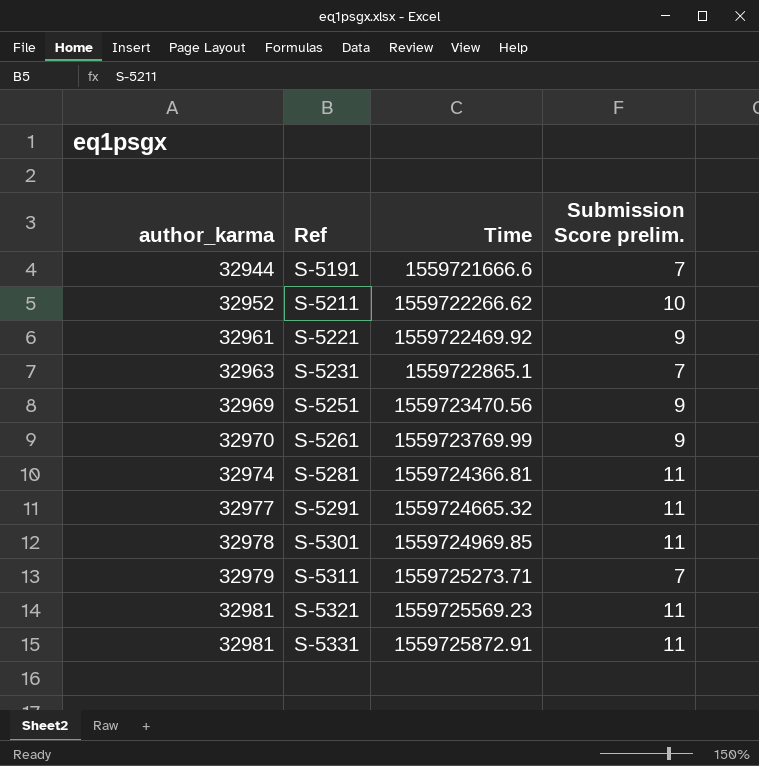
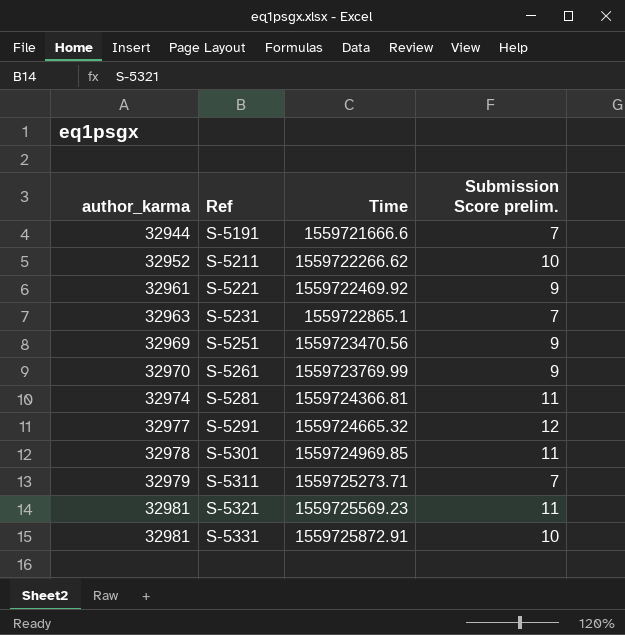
S-5291 | Submission Score prelim.: 11 -> 12
S-5331 | Submission Score prelim.: 11 -> 10

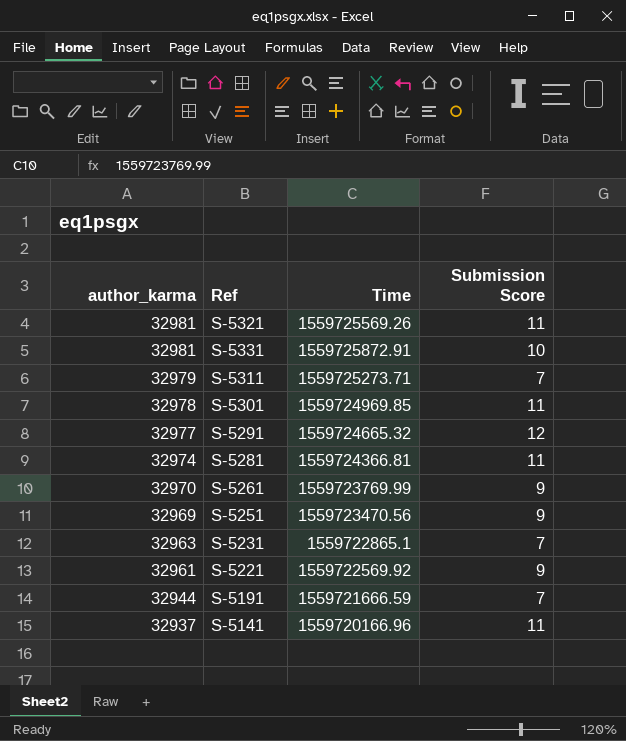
row order: author_karma ascending -> author_karma descending
column name: Submission Score prelim. -> Submission Score
row S-5211: 32952 | 1559722266.62 | 10 -> none
S-5321 | Time: 1559725569.23 -> 1559725569.26
S-5221 | Time: 1559722469.92 -> 1559722569.92
S-5191 | Time: 1559721666.6 -> 1559721666.59
row S-5141: none -> 32937 | 1559720166.96 | 11

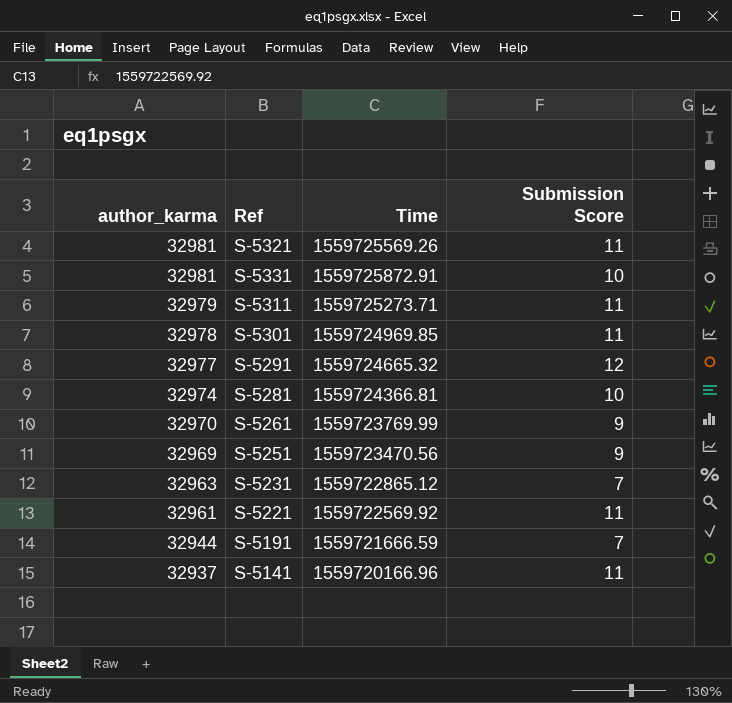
S-5311 | Submission Score: 7 -> 11
S-5281 | Submission Score: 11 -> 10
S-5231 | Time: 1559722865.1 -> 1559722865.12
S-5221 | Submission Score: 9 -> 11

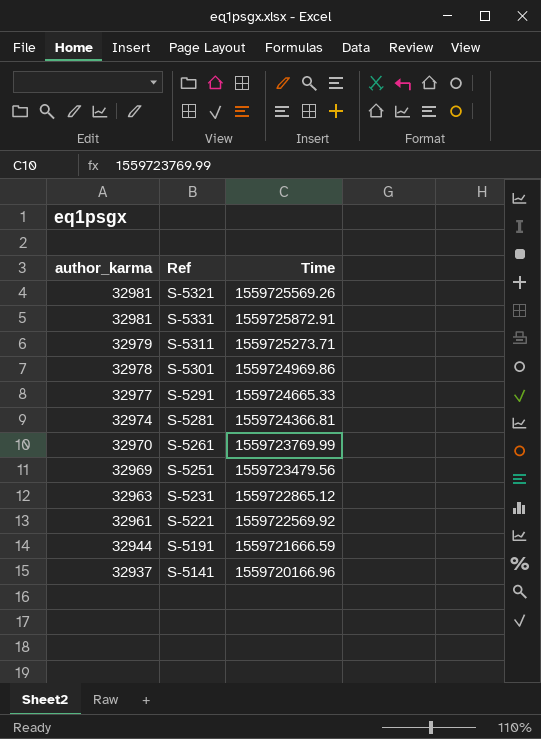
column Submission Score | position: 4 -> none
S-5301 | Time: 1559724969.85 -> 1559724969.86
S-5291 | Time: 1559724665.32 -> 1559724665.33
S-5251 | Time: 1559723470.56 -> 1559723479.56

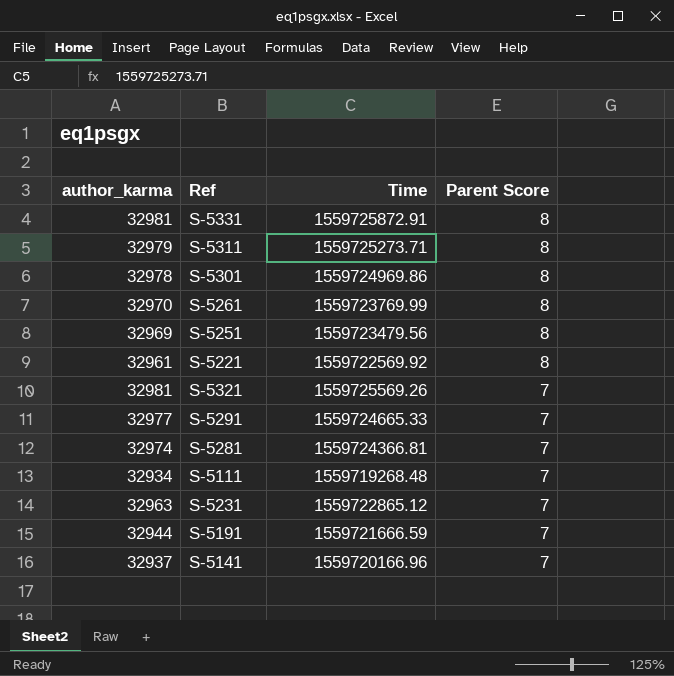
row order: author_karma descending -> Parent Score descending
column Parent Score | position: none -> 4
row S-5111: none -> 32934 | 1559719268.48 | 7

